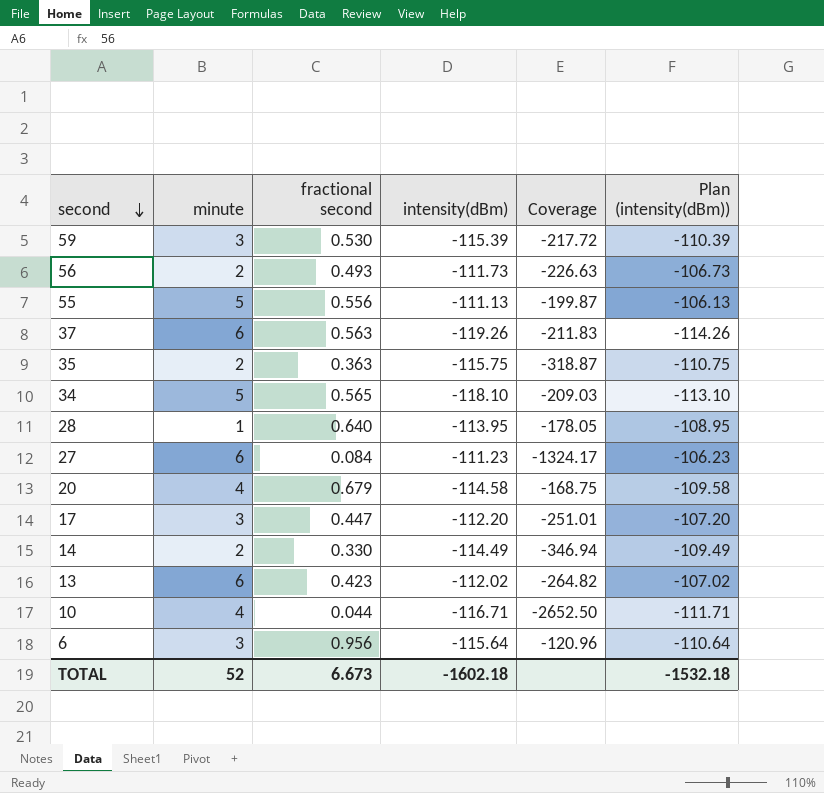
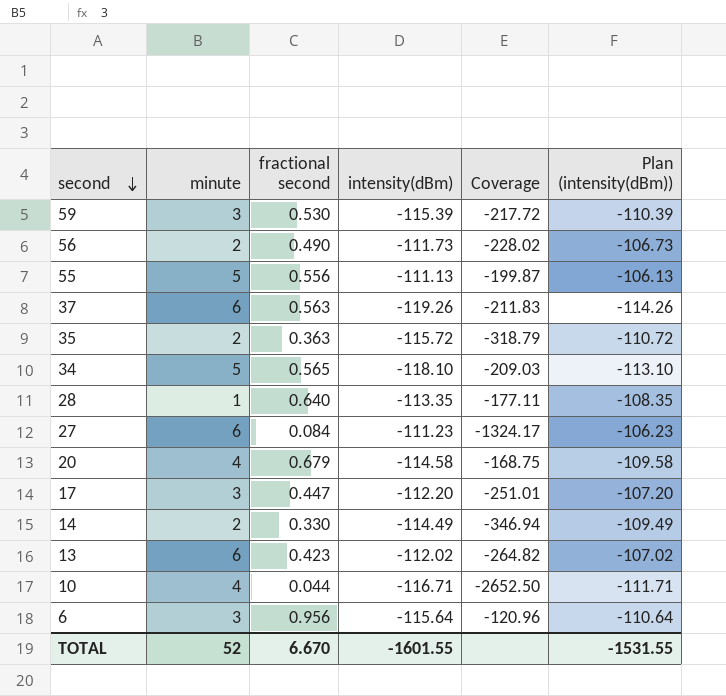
56 | fractional second: 0.493 -> 0.490
56 | Coverage: -226.63 -> -228.02
35 | intensity(dBm): -115.75 -> -115.72
35 | Coverage: -318.87 -> -318.79
35 | Plan (intensity(dBm)): -110.75 -> -110.72
28 | intensity(dBm): -113.95 -> -113.35
28 | Coverage: -178.05 -> -177.11
28 | Plan (intensity(dBm)): -108.95 -> -108.35
TOTAL | fractional second: 6.673 -> 6.670
TOTAL | intensity(dBm): -1602.18 -> -1601.55
TOTAL | Plan (intensity(dBm)): -1532.18 -> -1531.55

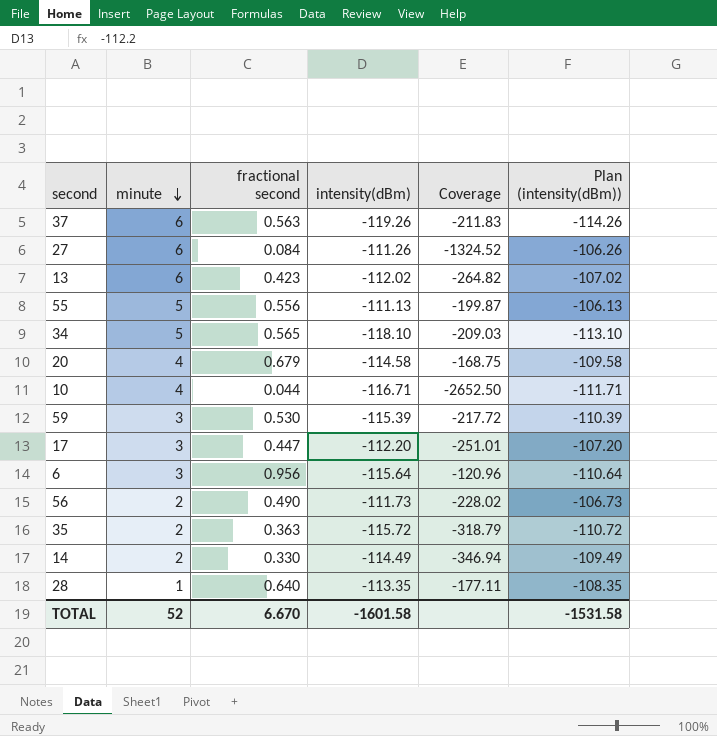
row order: second descending -> minute descending
27 | intensity(dBm): -111.23 -> -111.26
27 | Coverage: -1324.17 -> -1324.52
27 | Plan (intensity(dBm)): -106.23 -> -106.26
TOTAL | intensity(dBm): -1601.55 -> -1601.58
TOTAL | Plan (intensity(dBm)): -1531.55 -> -1531.58

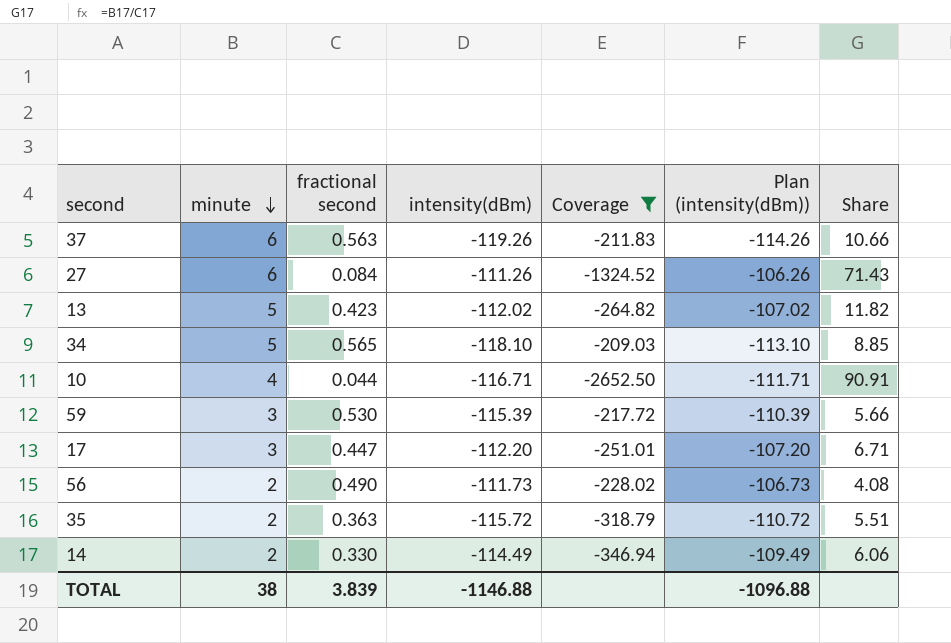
filter: none -> Coverage <= -209.03
column Share | formula: none -> [minute] / [fractional second]
13 | minute: 6 -> 5
TOTAL | minute: 52 -> 38
TOTAL | fractional second: 6.670 -> 3.839
TOTAL | intensity(dBm): -1601.58 -> -1146.88
TOTAL | Plan (intensity(dBm)): -1531.58 -> -1096.88

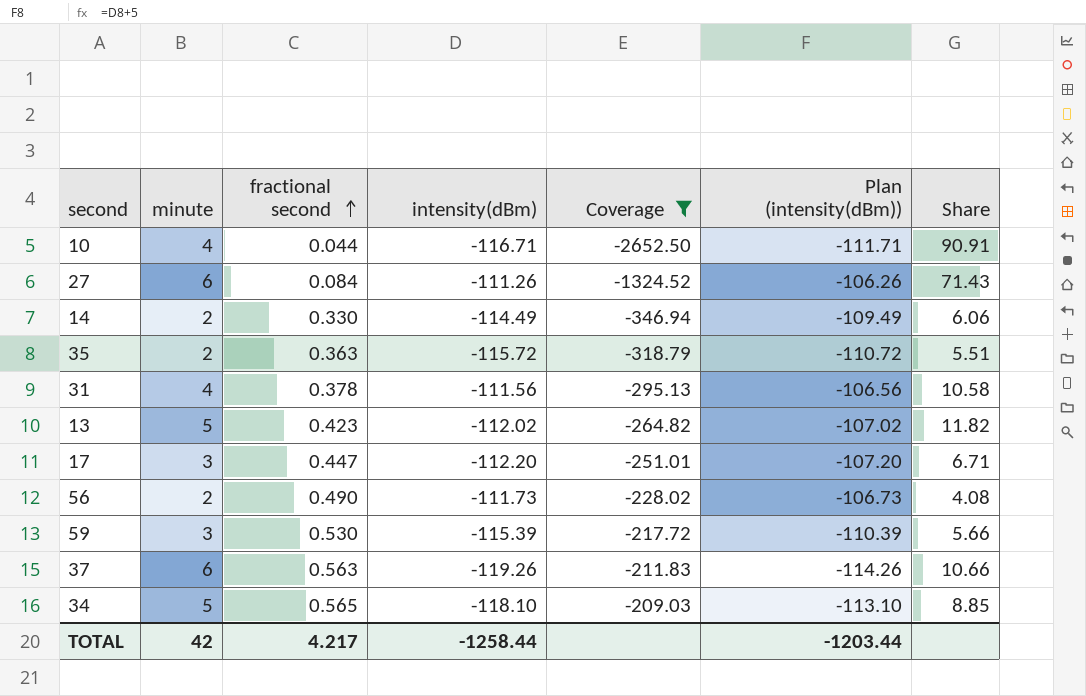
row order: minute descending -> fractional second ascending
row 31: none -> 4 | 0.378 | -111.56 | -295.13 | -106.56 | 10.58
TOTAL | minute: 38 -> 42
TOTAL | fractional second: 3.839 -> 4.217
TOTAL | intensity(dBm): -1146.88 -> -1258.44
TOTAL | Plan (intensity(dBm)): -1096.88 -> -1203.44

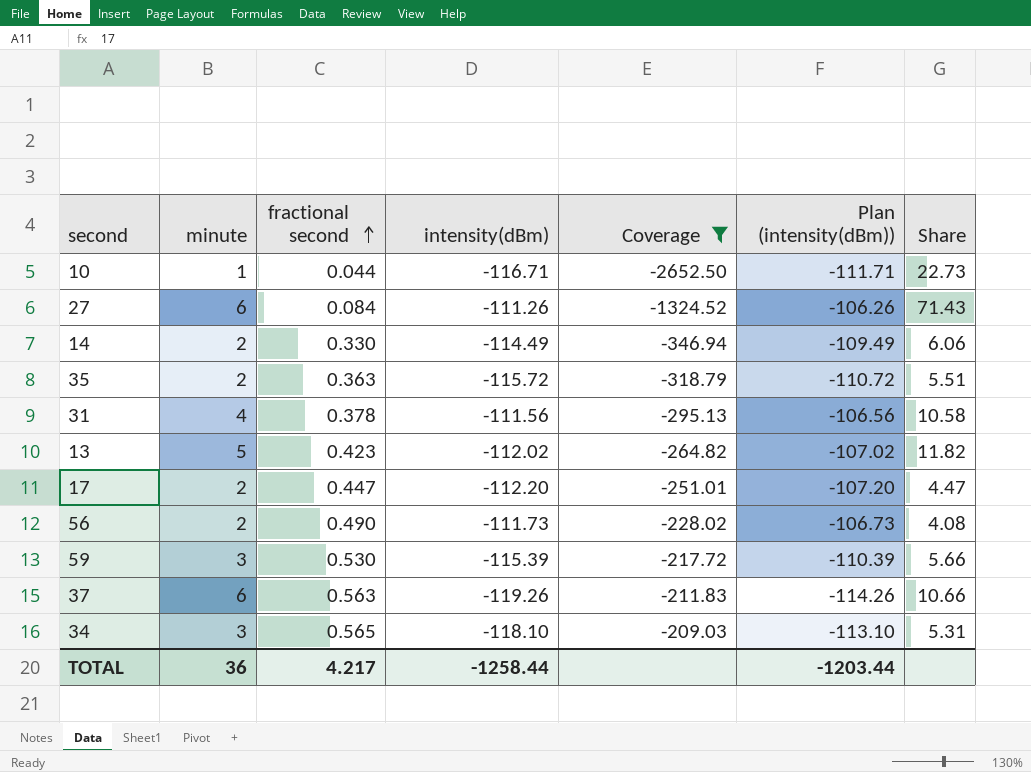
10 | minute: 4 -> 1
10 | Share: 90.91 -> 22.73
17 | minute: 3 -> 2
17 | Share: 6.71 -> 4.47
34 | minute: 5 -> 3
34 | Share: 8.85 -> 5.31
TOTAL | minute: 42 -> 36

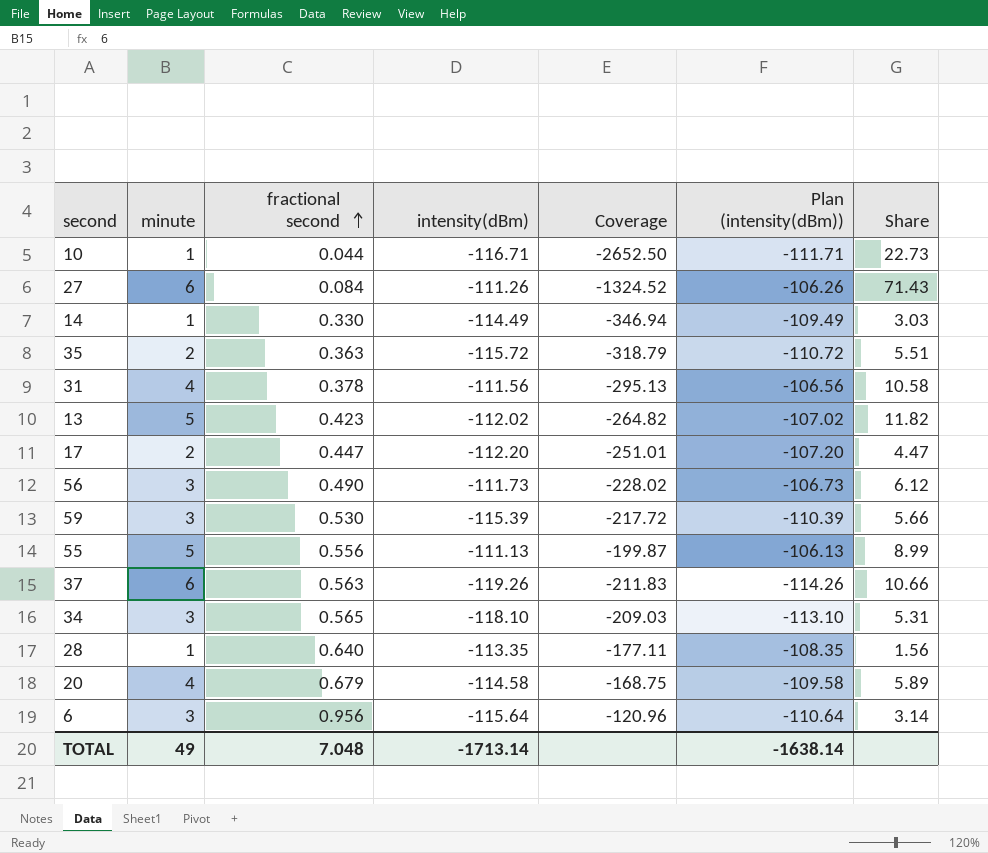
filter: Coverage <= -209.03 -> none
14 | minute: 2 -> 1
14 | Share: 6.06 -> 3.03
56 | minute: 2 -> 3
56 | Share: 4.08 -> 6.12
TOTAL | minute: 36 -> 49
TOTAL | fractional second: 4.217 -> 7.048
TOTAL | intensity(dBm): -1258.44 -> -1713.14
TOTAL | Plan (intensity(dBm)): -1203.44 -> -1638.14

